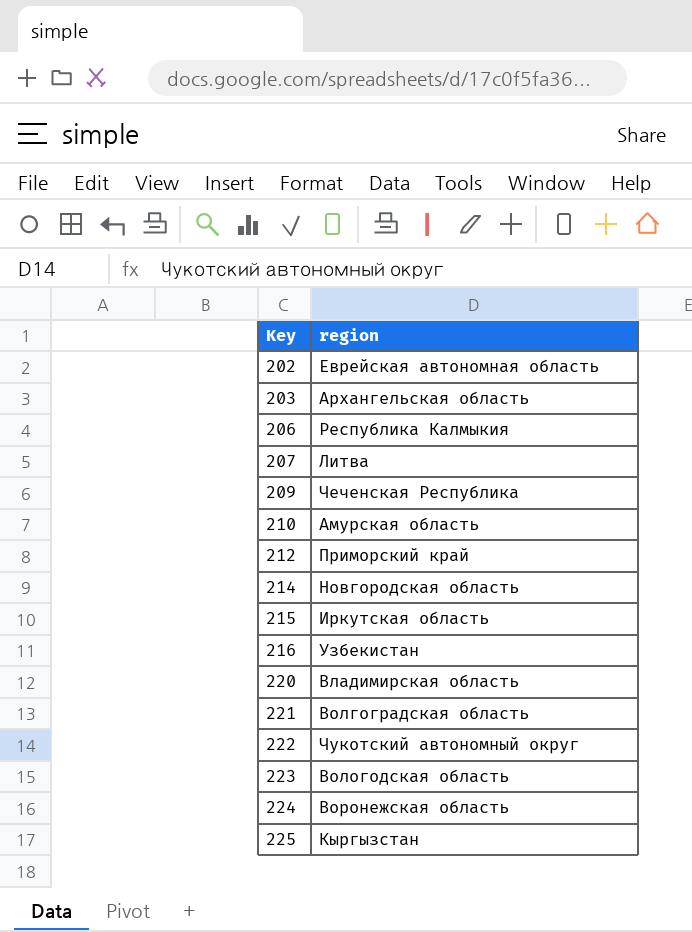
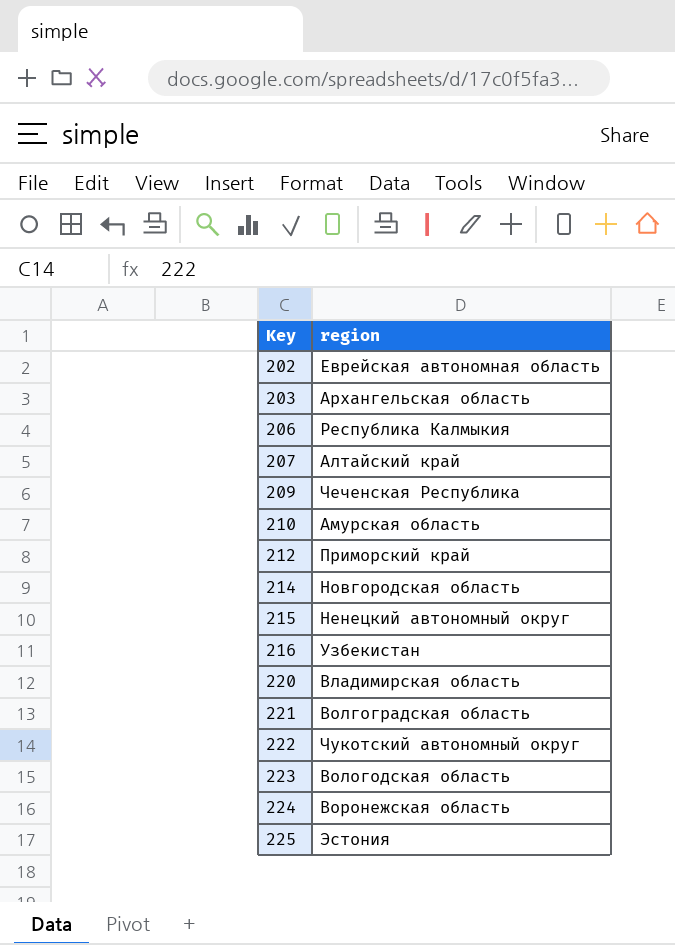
207 | region: Литва -> Алтайский край
215 | region: Иркутская область -> Ненецкий автономный округ
225 | region: Кыргызстан -> Эстония

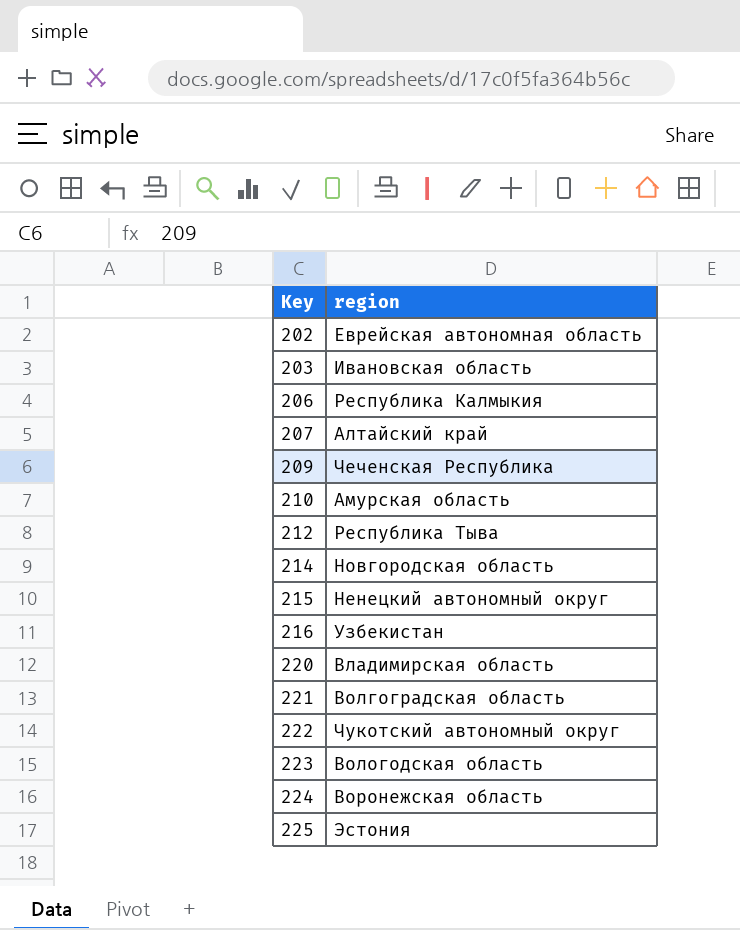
203 | region: Архангельская область -> Ивановская область
212 | region: Приморский край -> Республика Тыва

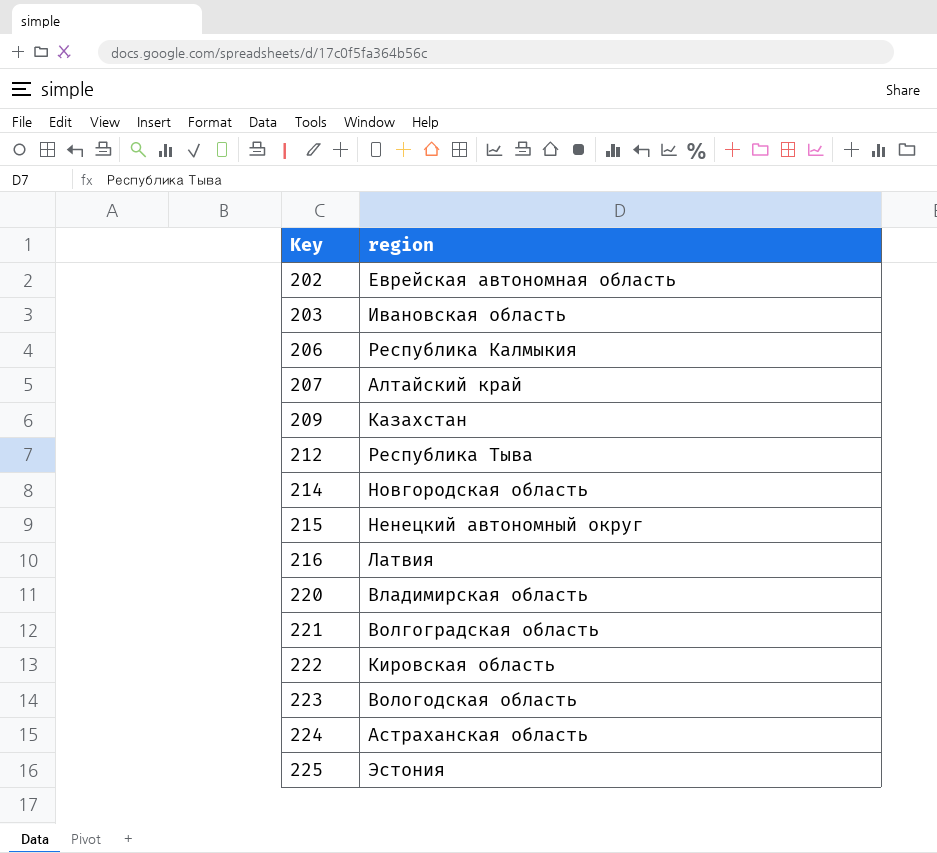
row 210: Амурская область -> none
209 | region: Чеченская Республика -> Казахстан
216 | region: Узбекистан -> Латвия
222 | region: Чукотский автономный округ -> Кировская область
224 | region: Воронежская область -> Астраханская область

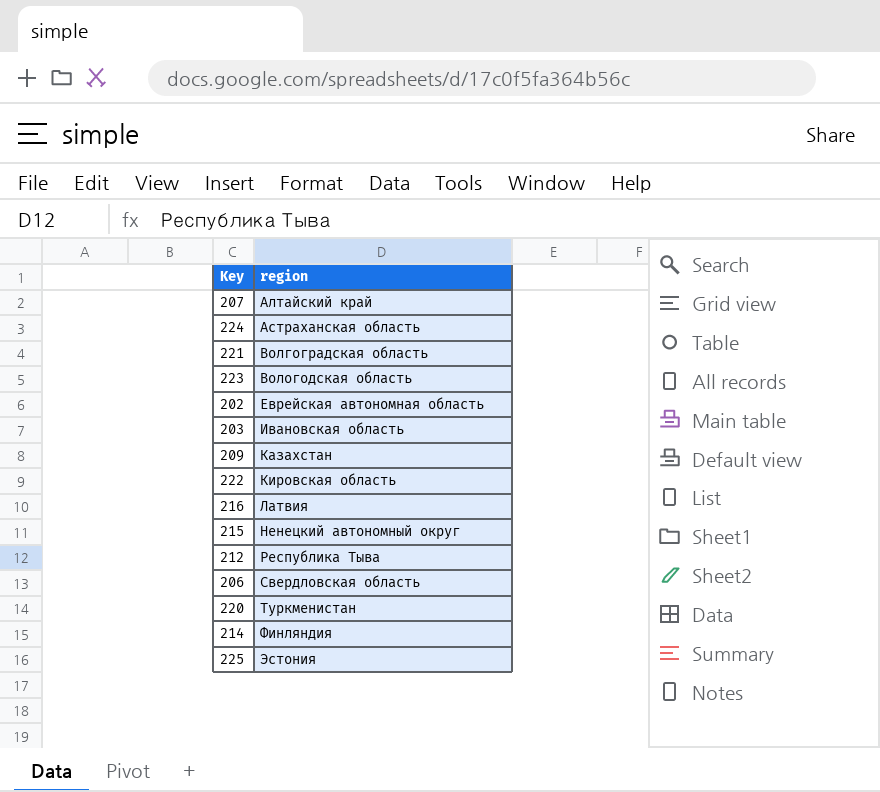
row order: Key ascending -> region ascending
206 | region: Республика Калмыкия -> Свердловская область
220 | region: Владимирская область -> Туркменистан
214 | region: Новгородская область -> Финляндия

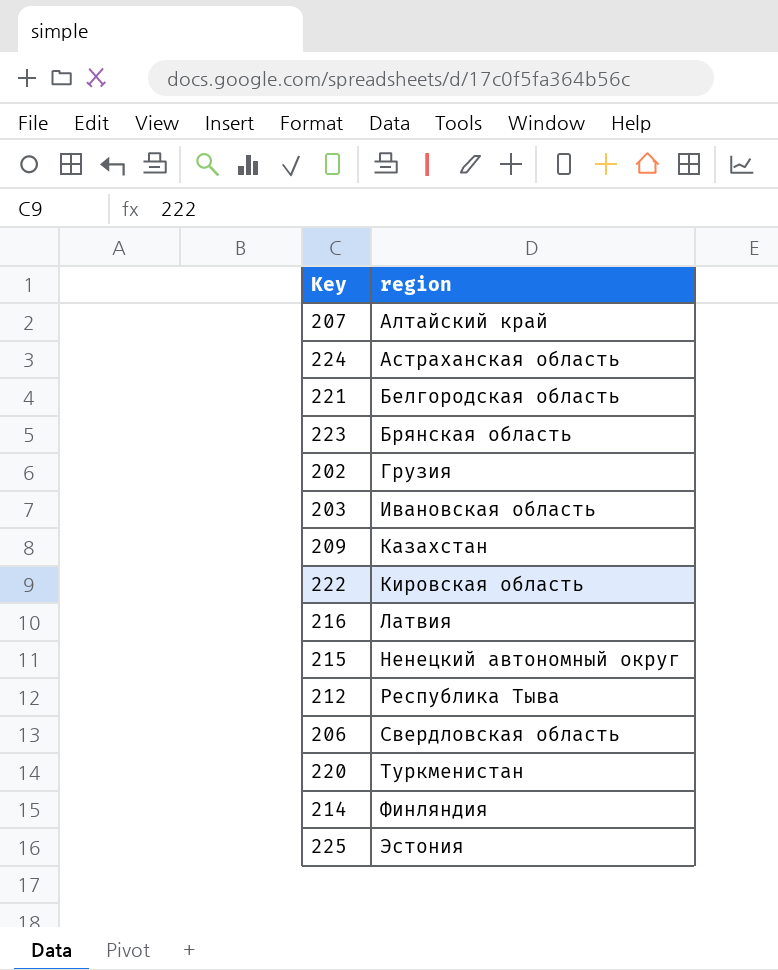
221 | region: Волгоградская область -> Белгородская область
223 | region: Вологодская область -> Брянская область
202 | region: Еврейская автономная область -> Грузия

